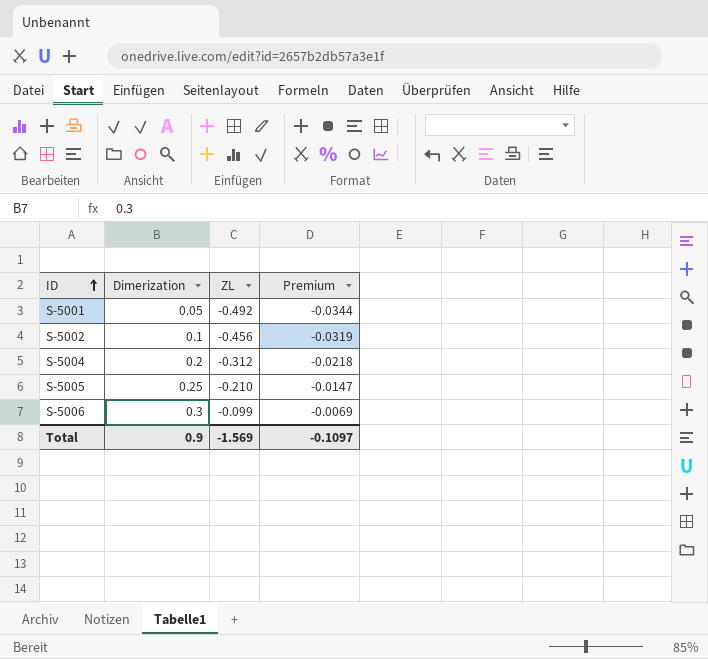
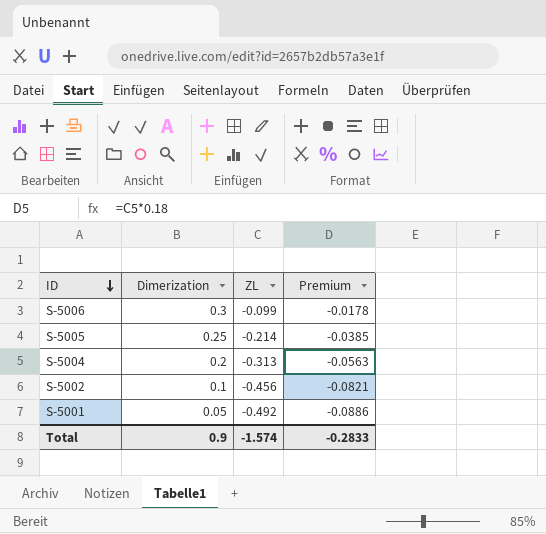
row order: ID ascending -> ID descending
column Premium | formula: [ZL] * 0.07 -> [ZL] * 0.18
S-5005 | ZL: -0.210 -> -0.214
S-5004 | ZL: -0.312 -> -0.313
Total | ZL: -1.569 -> -1.574
Total | Premium: -0.1097 -> -0.2833

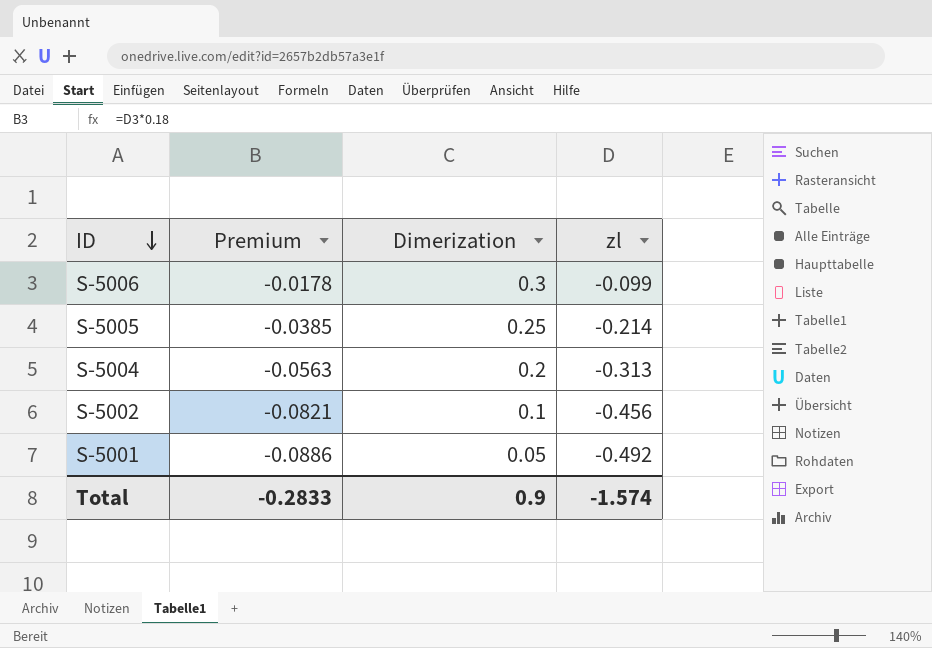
column Premium | position: 4 -> 2
column name: ZL -> zl

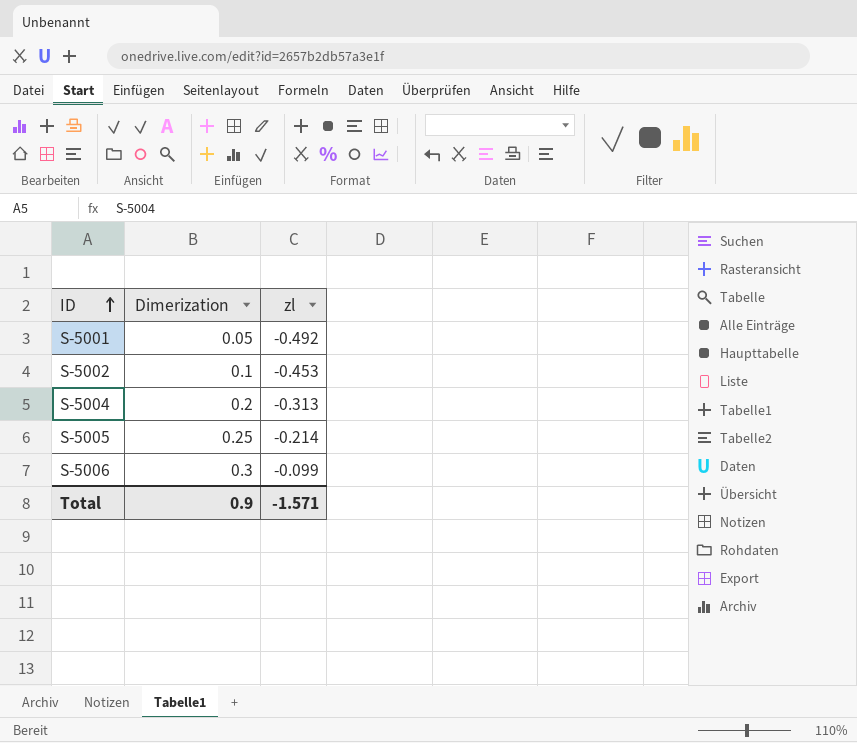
row order: ID descending -> ID ascending
column Premium | formula: [zl] * 0.18 -> none
S-5002 | zl: -0.456 -> -0.453
Total | zl: -1.574 -> -1.571

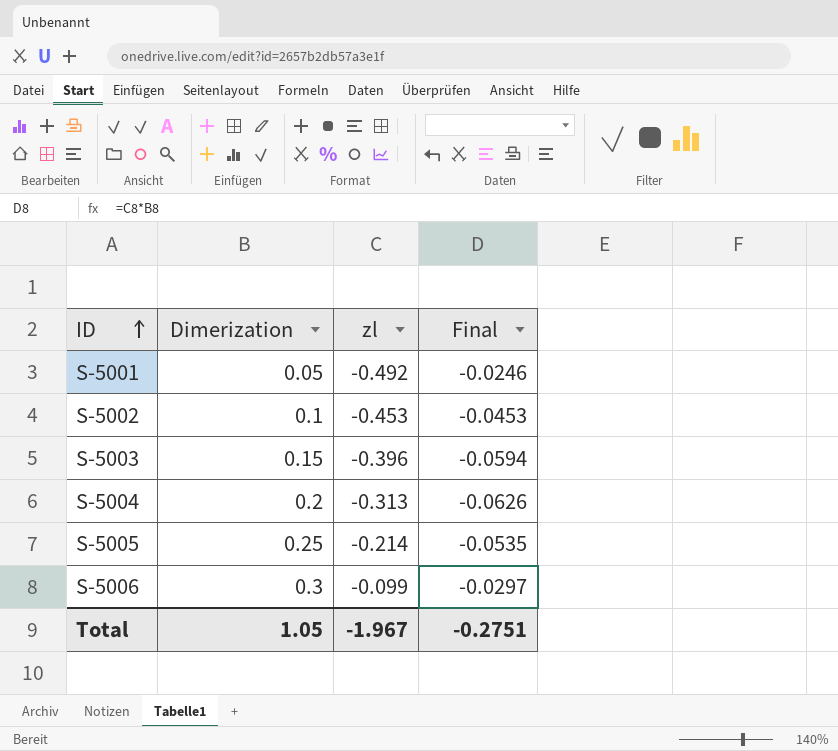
column Final | formula: none -> [Dimerization] * [zl]
row S-5003: none -> 0.15 | -0.396 | -0.0594
Total | Dimerization: 0.9 -> 1.05
Total | zl: -1.571 -> -1.967

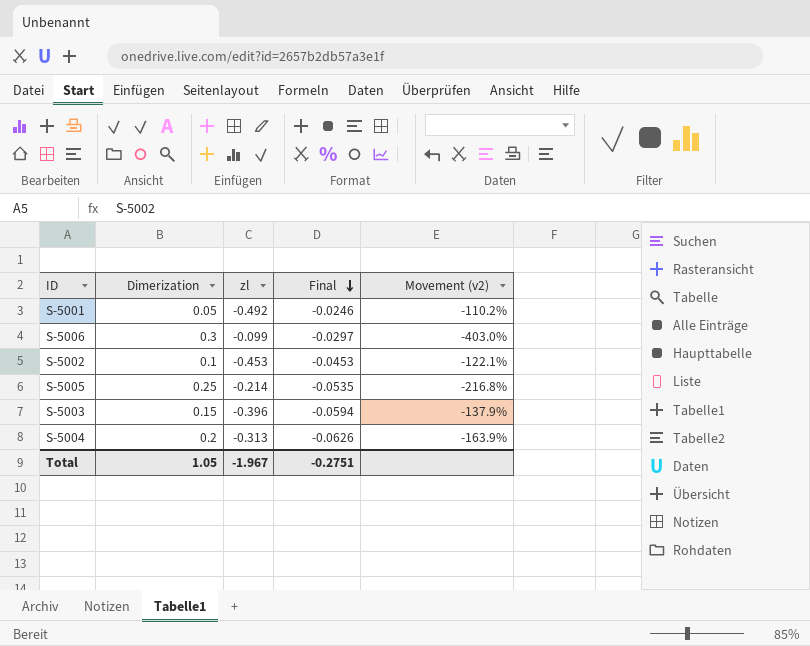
row order: ID ascending -> Final descending
column Movement (v2) | formula: none -> ([Dimerization] - [zl]) / [zl]

